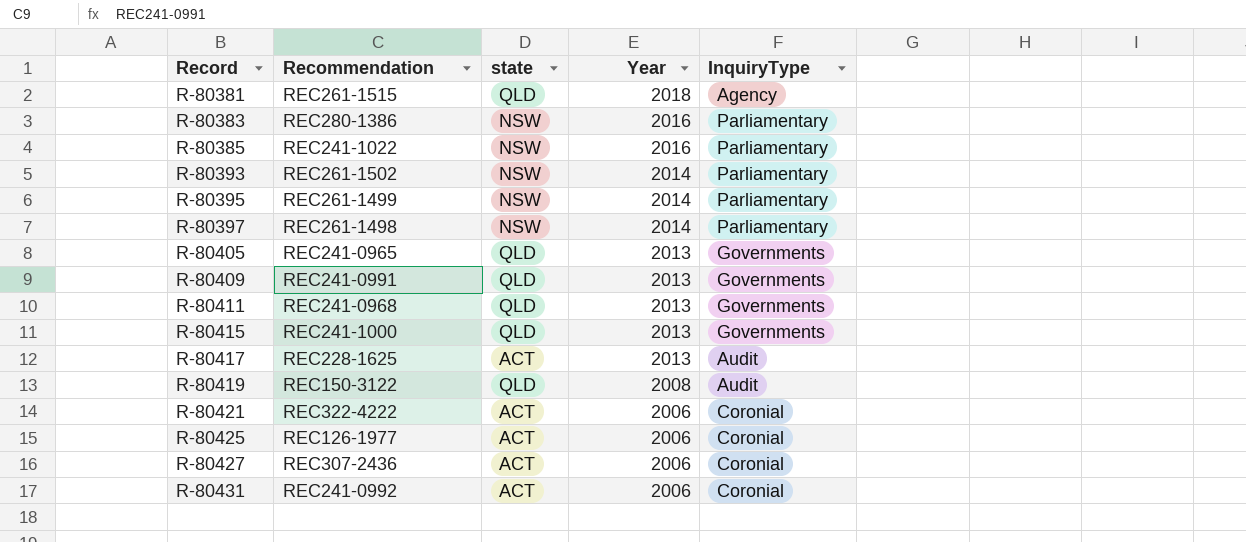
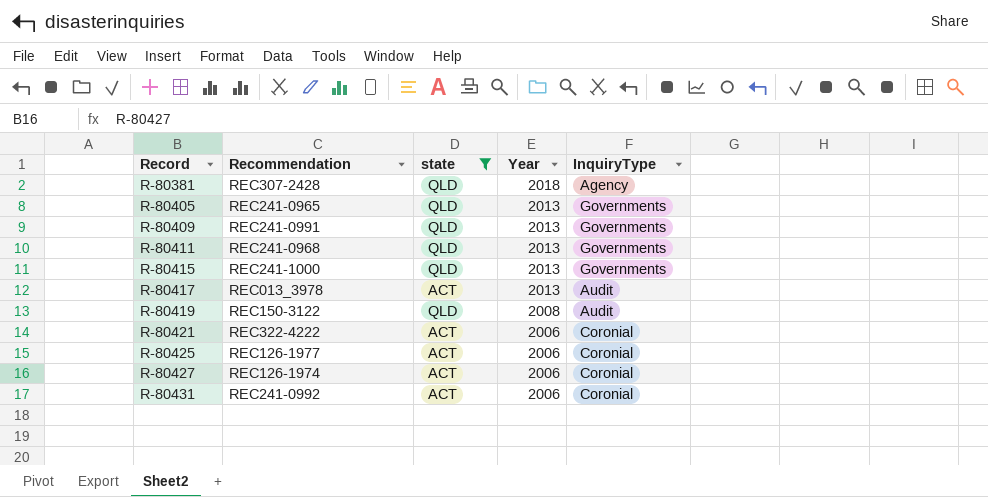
filter: none -> state != NSW
R-80381 | Recommendation: REC261-1515 -> REC307-2428
R-80417 | Recommendation: REC228-1625 -> REC013_3978
R-80427 | Recommendation: REC307-2436 -> REC126-1974

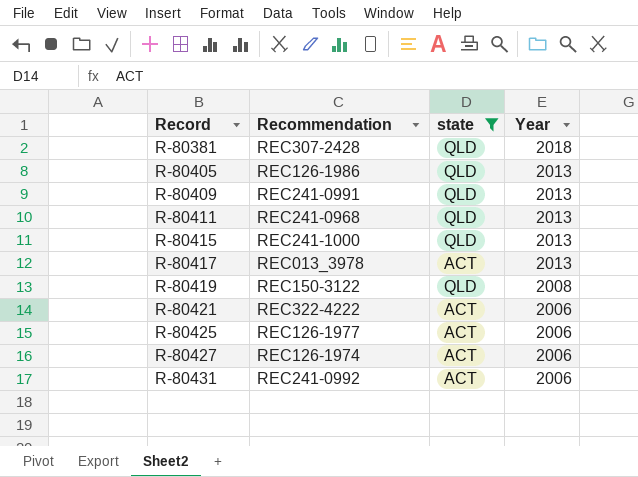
column InquiryType | position: 5 -> none
R-80405 | Recommendation: REC241-0965 -> REC126-1986

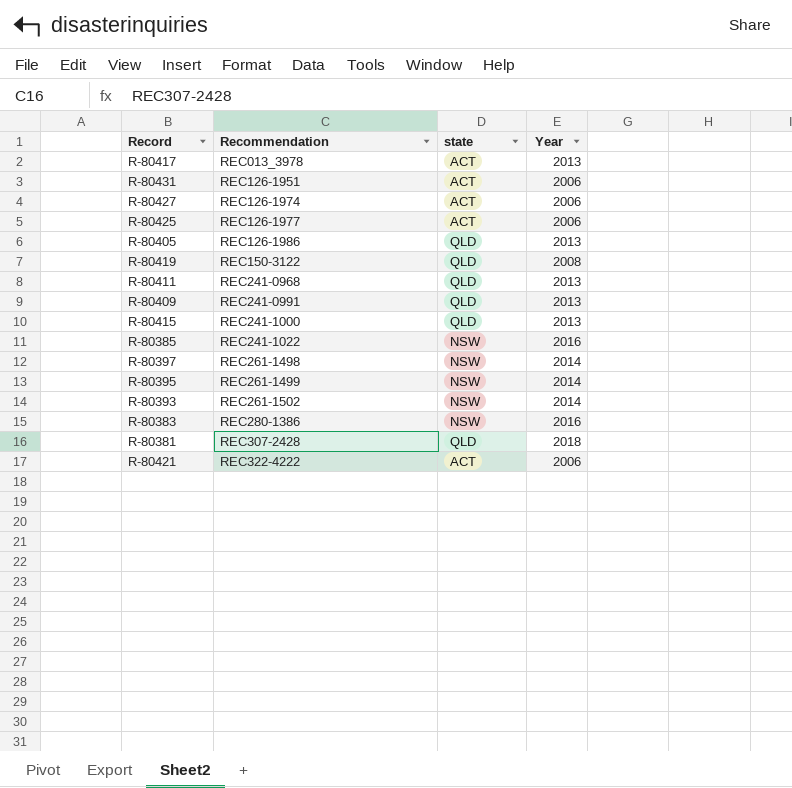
filter: state != NSW -> none
row order: Record ascending -> Recommendation ascending
R-80431 | Recommendation: REC241-0992 -> REC126-1951

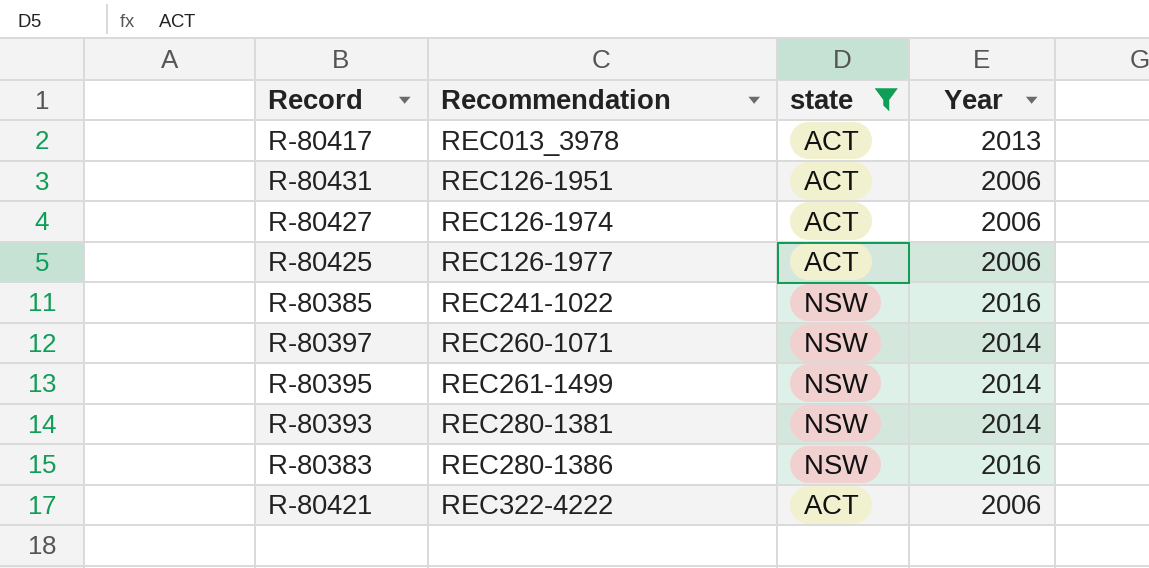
filter: none -> state != QLD
R-80397 | Recommendation: REC261-1498 -> REC260-1071
R-80393 | Recommendation: REC261-1502 -> REC280-1381

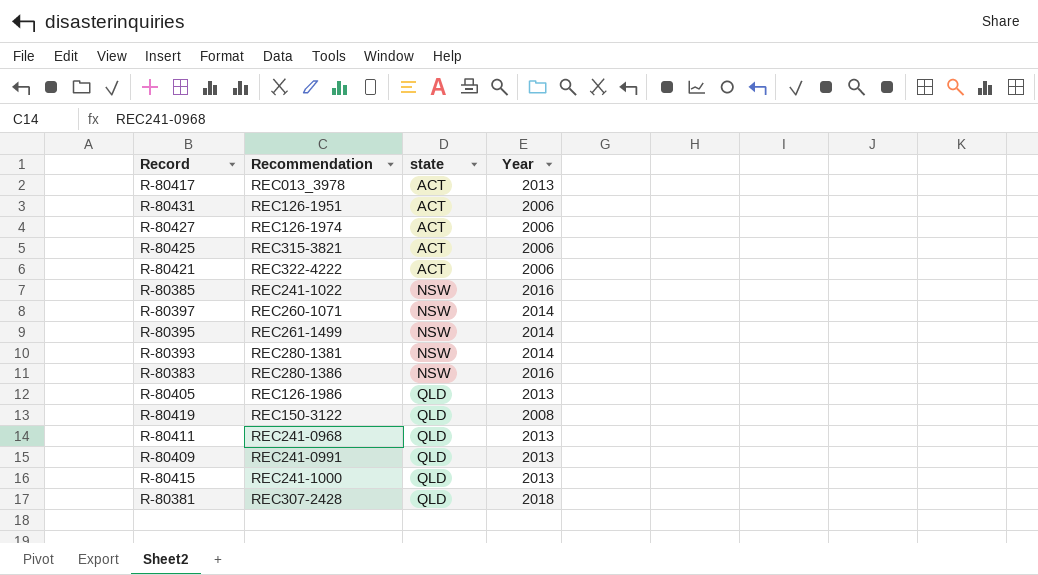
filter: state != QLD -> none
row order: Recommendation ascending -> state ascending
R-80425 | Recommendation: REC126-1977 -> REC315-3821

